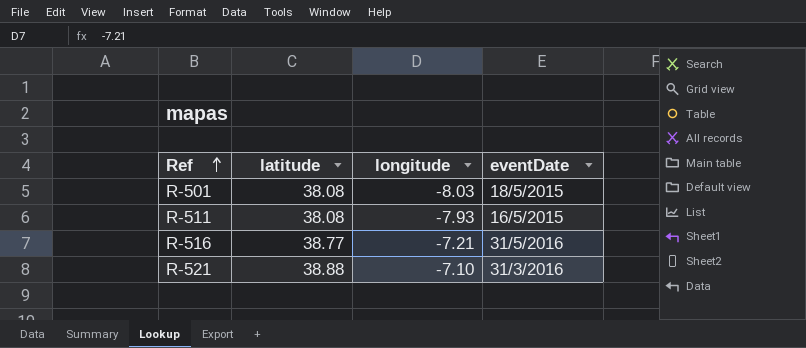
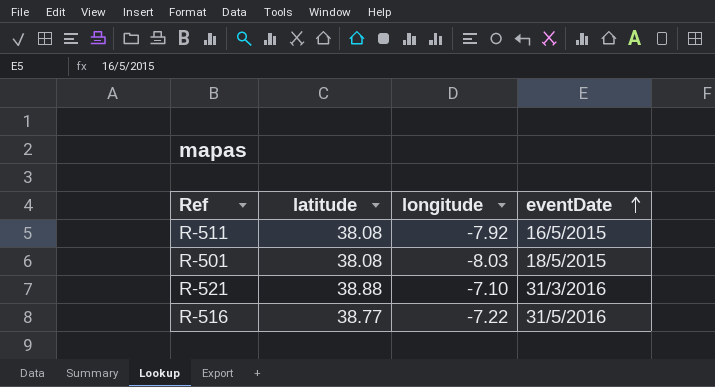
row order: Ref ascending -> eventDate ascending
R-511 | longitude: -7.93 -> -7.92
R-516 | longitude: -7.21 -> -7.22

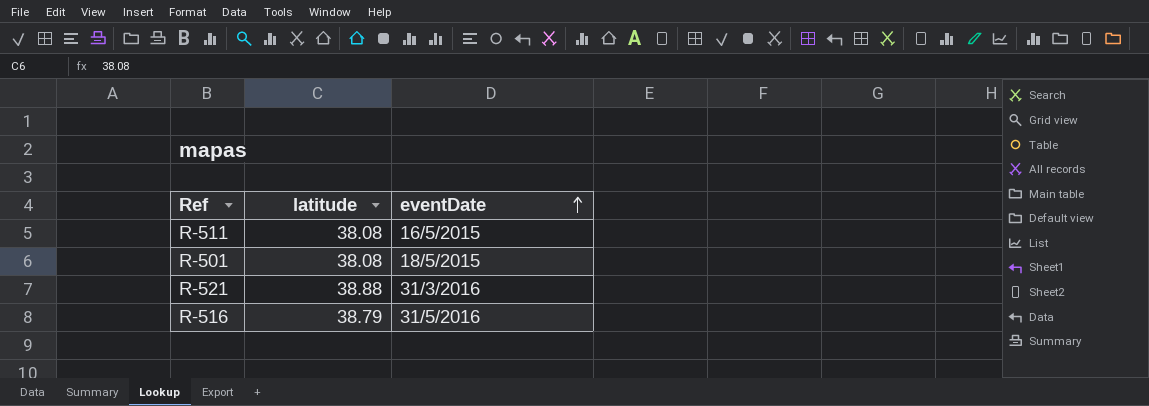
column longitude | position: 3 -> none
R-516 | latitude: 38.77 -> 38.79

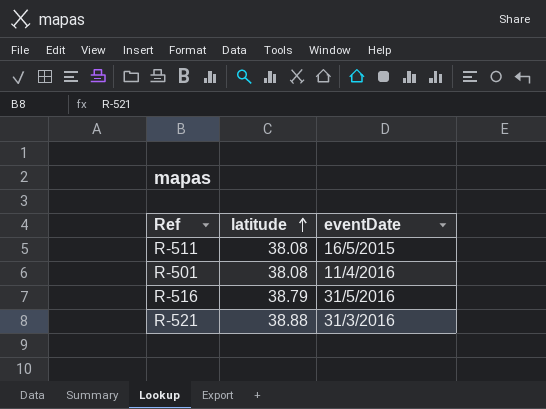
row order: eventDate ascending -> latitude ascending
R-501 | eventDate: 18/5/2015 -> 11/4/2016

